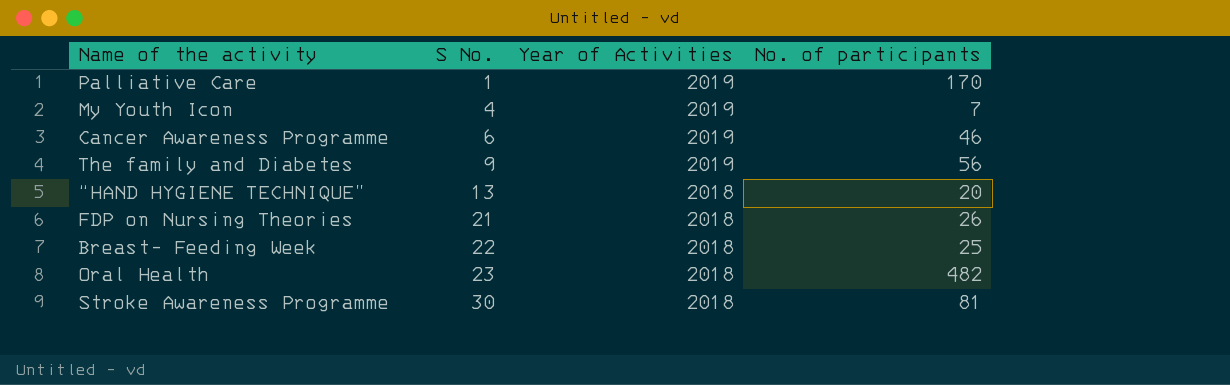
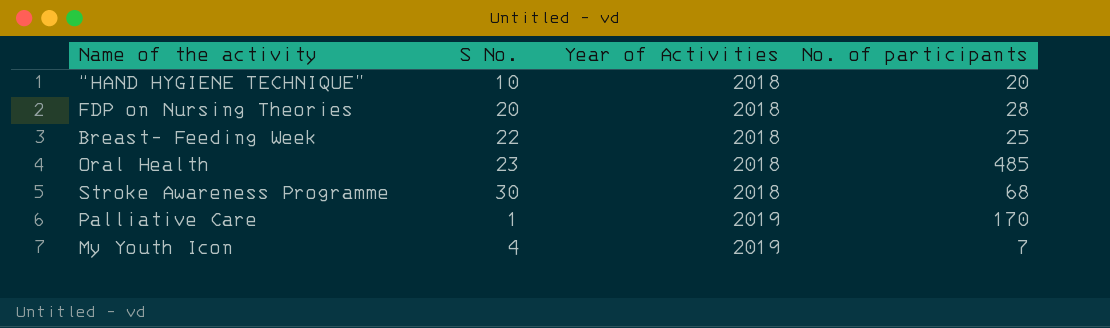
row order: S No. ascending -> Year of Activities ascending
row Cancer Awareness Programme: 6 | 2019 | 46 -> none
row The family and Diabetes: 9 | 2019 | 56 -> none
“HAND HYGIENE TECHNIQUE” | S No.: 13 -> 10
FDP on Nursing Theories | S No.: 21 -> 20
FDP on Nursing Theories | No. of participants: 26 -> 28
Oral Health | No. of participants: 482 -> 485
Stroke Awareness Programme | No. of participants: 81 -> 68

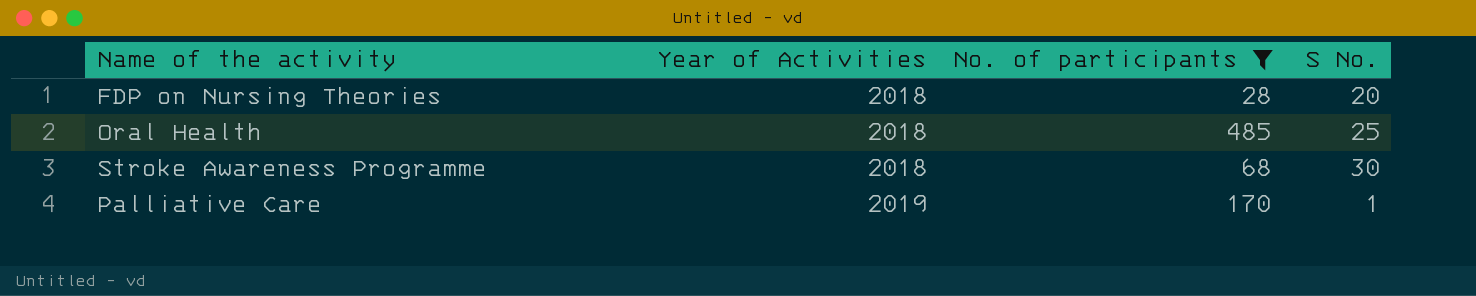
filter: none -> No. of participants >= 28
column S No. | position: 2 -> 4
Oral Health | S No.: 23 -> 25

